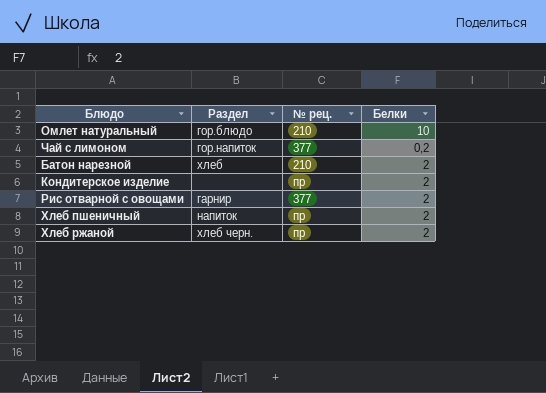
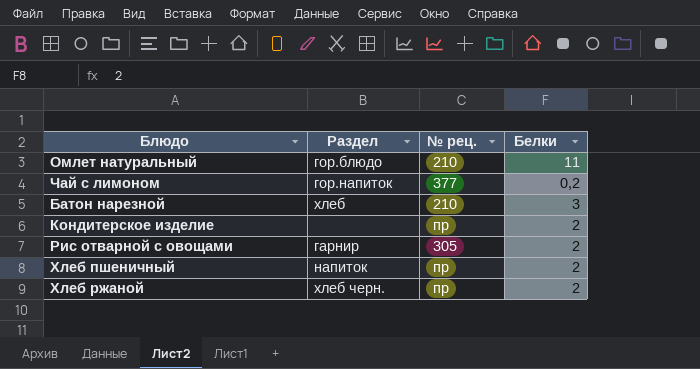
Омлет натуральный | Белки: 10 -> 11
Батон нарезной | Белки: 2 -> 3
Рис отварной с овощами | № рец.: 377 -> 305

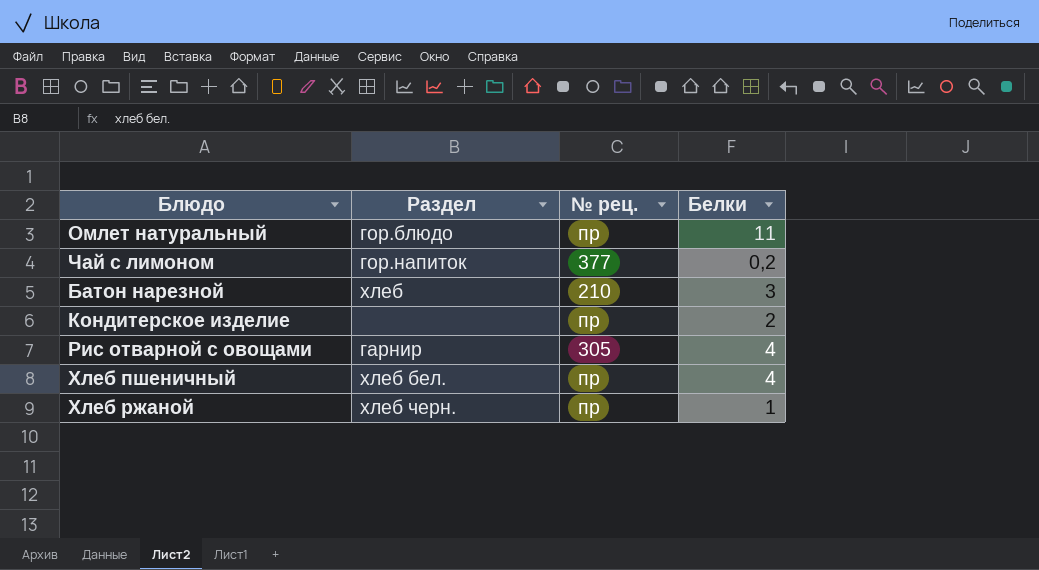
Омлет натуральный | № рец.: 210 -> пр
Рис отварной с овощами | Белки: 2 -> 4
Хлеб пшеничный | Раздел: напиток -> хлеб бел.
Хлеб пшеничный | Белки: 2 -> 4
Хлеб ржаной | Белки: 2 -> 1

